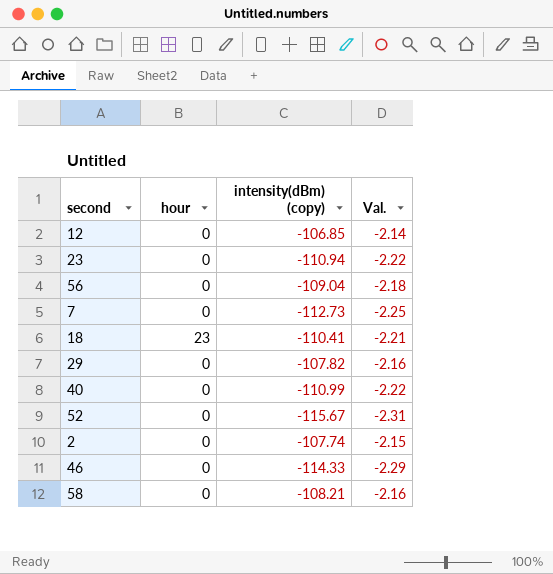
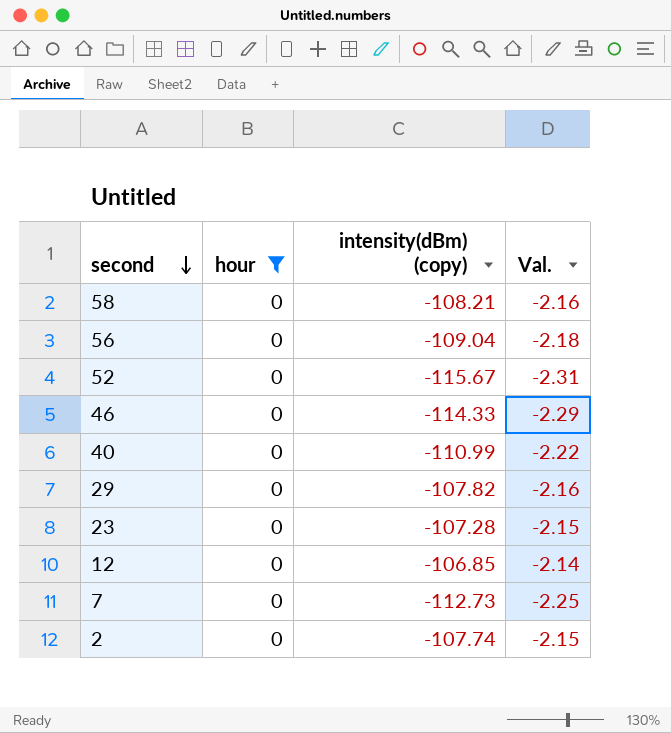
filter: none -> hour = 0
row order: none -> second descending
23 | intensity(dBm) (copy): -110.94 -> -107.28
23 | Val.: -2.22 -> -2.15

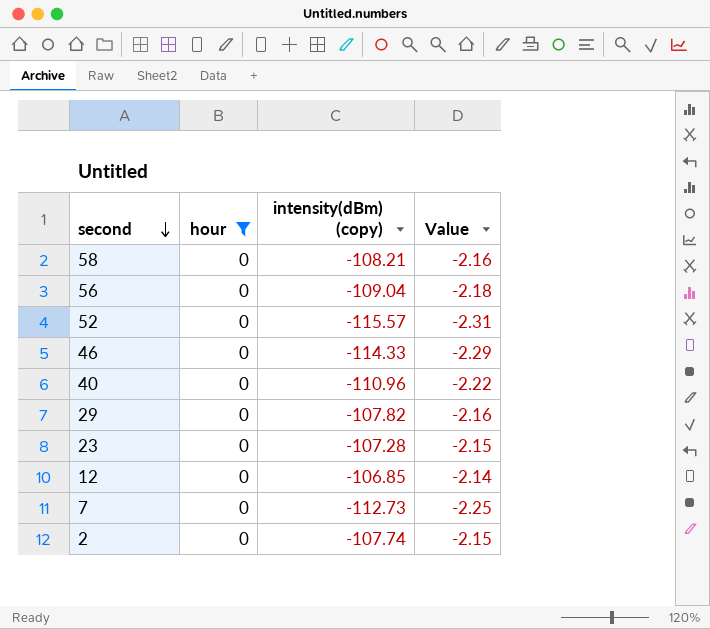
column name: Val. -> Value
52 | intensity(dBm) (copy): -115.67 -> -115.57
40 | intensity(dBm) (copy): -110.99 -> -110.96

